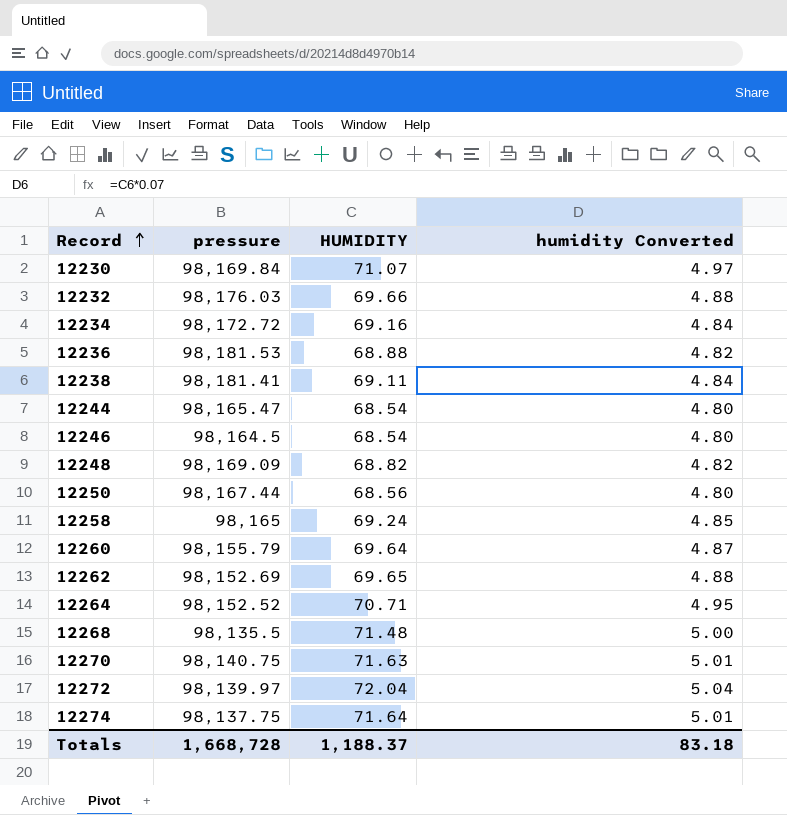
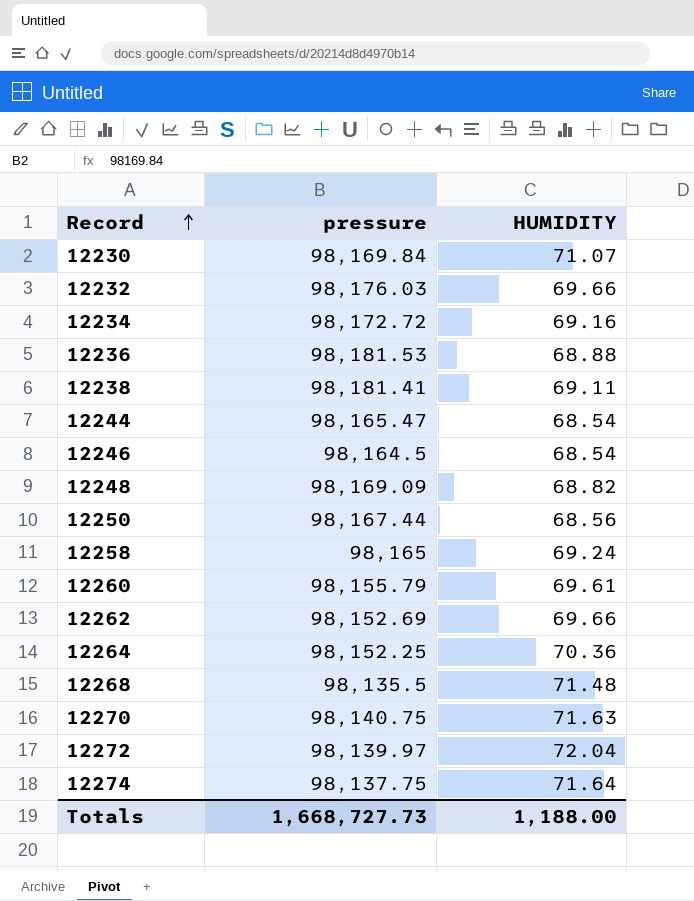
column humidity Converted | formula: [HUMIDITY] * 0.07 -> none
12260 | HUMIDITY: 69.64 -> 69.61
12262 | HUMIDITY: 69.65 -> 69.66
12264 | pressure: 98,152.52 -> 98,152.25
12264 | HUMIDITY: 70.71 -> 70.36
Totals | pressure: 1,668,728 -> 1,668,727.73
Totals | HUMIDITY: 1,188.37 -> 1,188.00

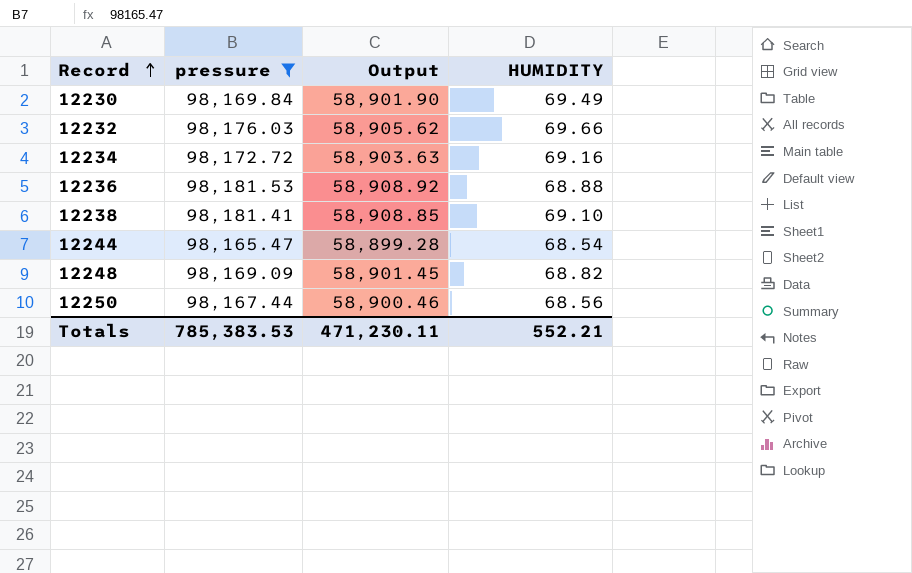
filter: none -> pressure >= 98,165.47
column Output | formula: none -> [pressure] * 0.6
12230 | HUMIDITY: 71.07 -> 69.49
12238 | HUMIDITY: 69.11 -> 69.10
Totals | pressure: 1,668,727.73 -> 785,383.53
Totals | HUMIDITY: 1,188.00 -> 552.21

